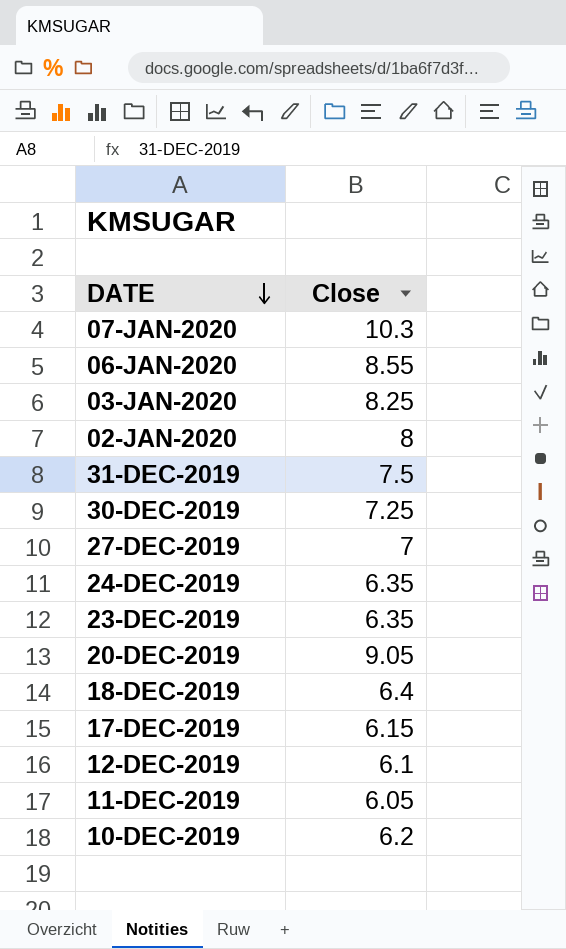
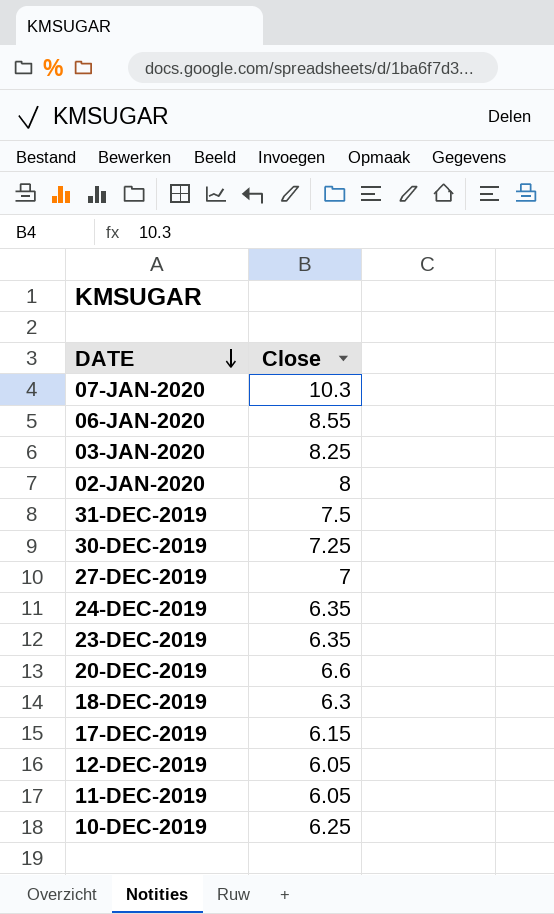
20-DEC-2019 | Close: 9.05 -> 6.6
18-DEC-2019 | Close: 6.4 -> 6.3
12-DEC-2019 | Close: 6.1 -> 6.05
10-DEC-2019 | Close: 6.2 -> 6.25

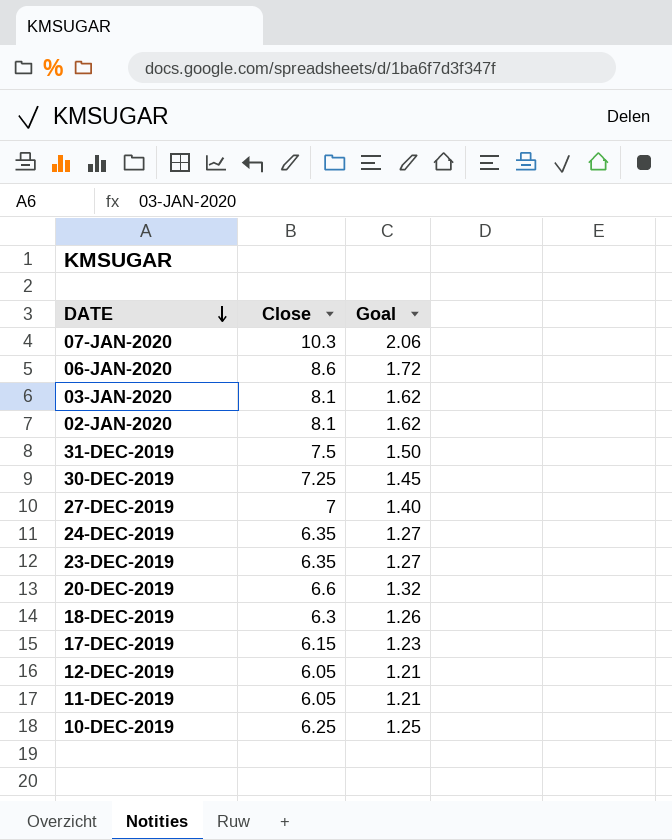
column Goal | formula: none -> [Close] * 0.2
06-JAN-2020 | Close: 8.55 -> 8.6
03-JAN-2020 | Close: 8.25 -> 8.1
02-JAN-2020 | Close: 8 -> 8.1

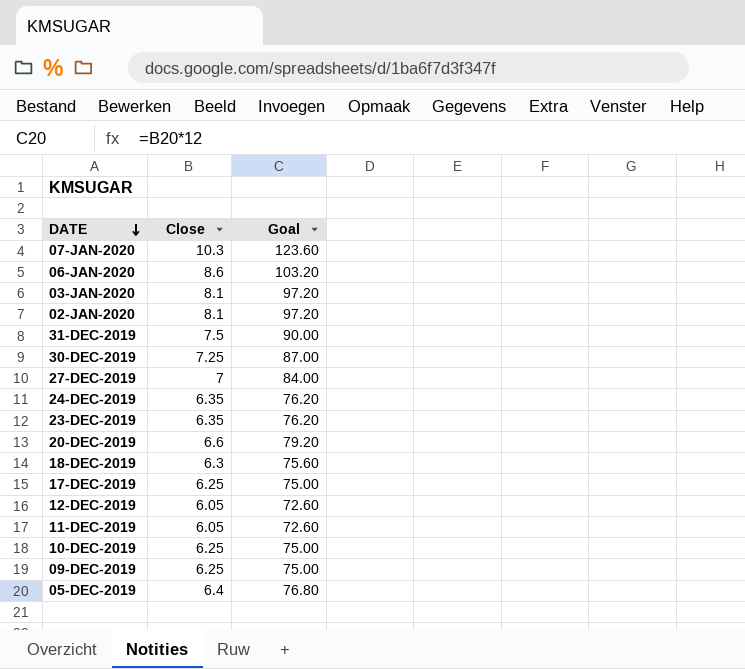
column Goal | formula: [Close] * 0.2 -> [Close] * 12
17-DEC-2019 | Close: 6.15 -> 6.25
row 09-DEC-2019: none -> 6.25 | 75.00
row 05-DEC-2019: none -> 6.4 | 76.80

